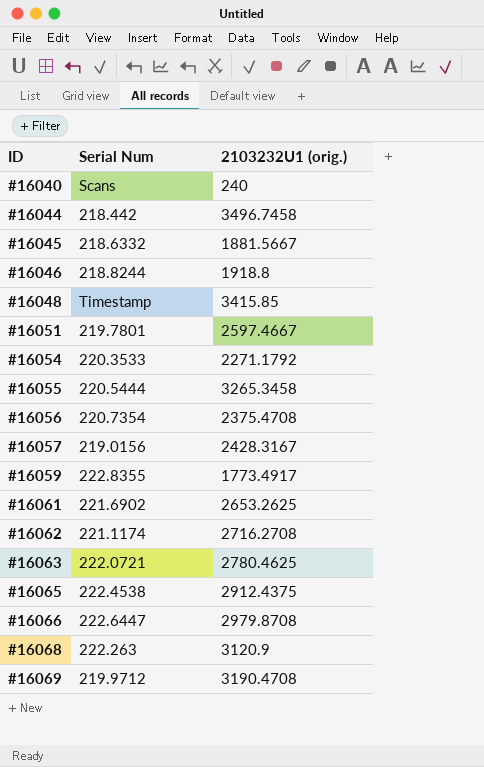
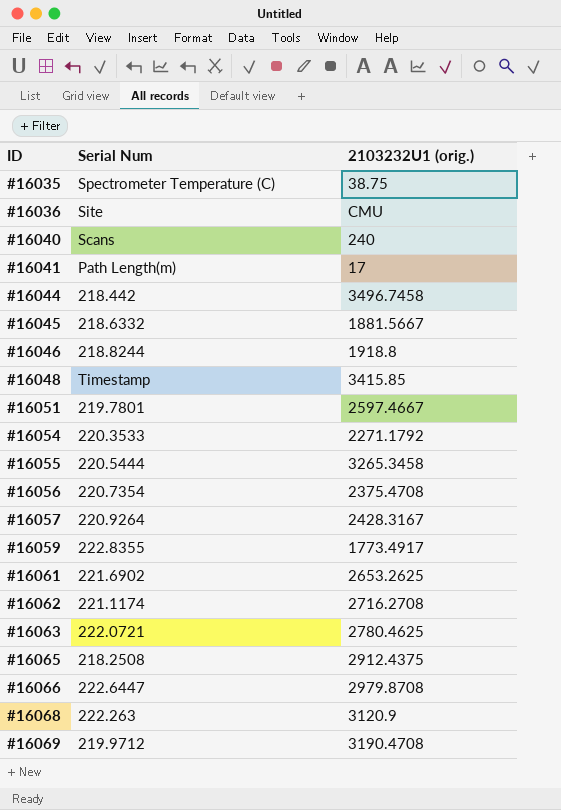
row #16035: none -> Spectrometer Temperature (C) | 38.75
row #16036: none -> Site | CMU
row #16041: none -> Path Length(m) | 17
#16057 | Serial Num: 219.0156 -> 220.9264
#16065 | Serial Num: 222.4538 -> 218.2508

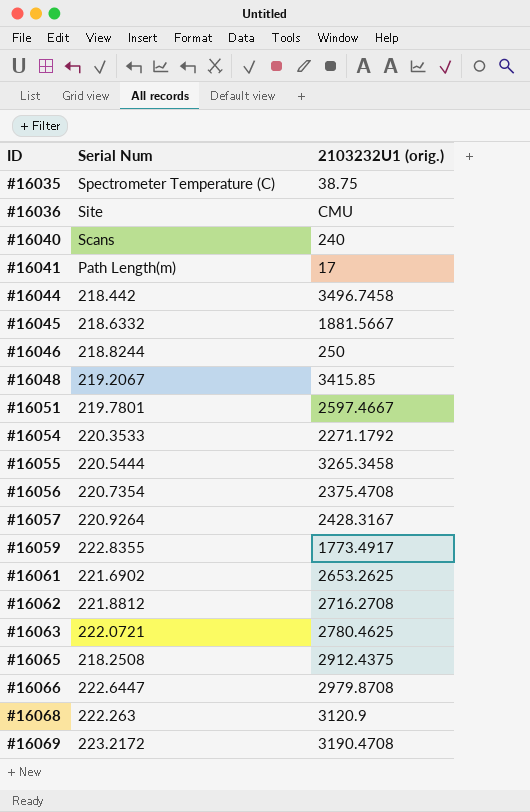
#16046 | 2103232U1 (orig.): 1918.8 -> 250
#16048 | Serial Num: Timestamp -> 219.2067
#16062 | Serial Num: 221.1174 -> 221.8812
#16069 | Serial Num: 219.9712 -> 223.2172

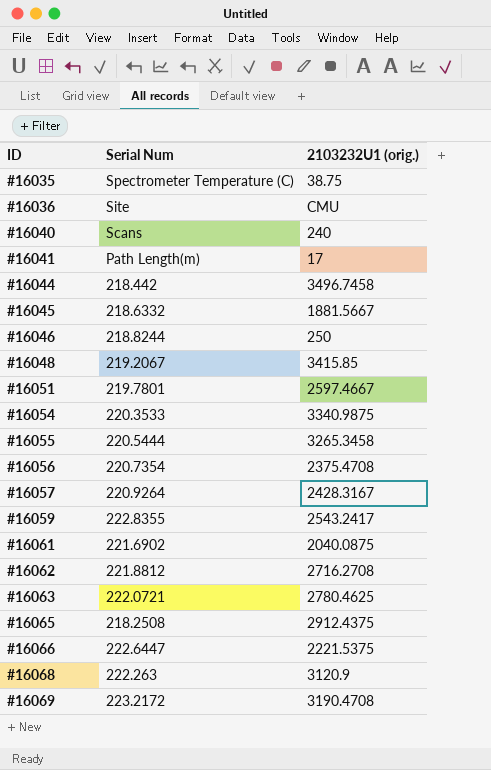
#16054 | 2103232U1 (orig.): 2271.1792 -> 3340.9875
#16059 | 2103232U1 (orig.): 1773.4917 -> 2543.2417
#16061 | 2103232U1 (orig.): 2653.2625 -> 2040.0875
#16066 | 2103232U1 (orig.): 2979.8708 -> 2221.5375

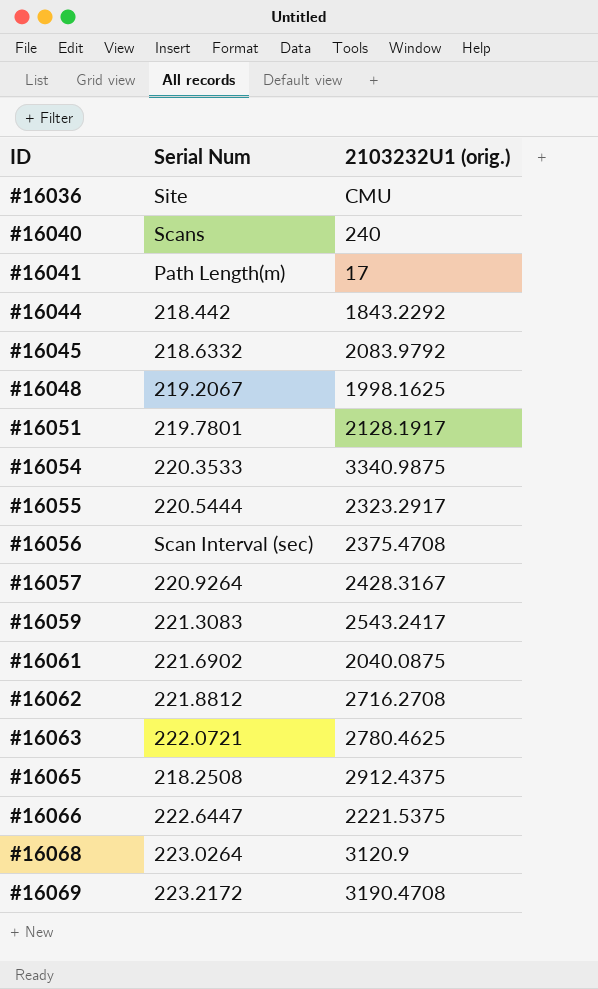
row #16035: Spectrometer Temperature (C) | 38.75 -> none
row #16046: 218.8244 | 250 -> none
#16044 | 2103232U1 (orig.): 3496.7458 -> 1843.2292
#16045 | 2103232U1 (orig.): 1881.5667 -> 2083.9792
#16048 | 2103232U1 (orig.): 3415.85 -> 1998.1625
#16051 | 2103232U1 (orig.): 2597.4667 -> 2128.1917
#16055 | 2103232U1 (orig.): 3265.3458 -> 2323.2917
#16056 | Serial Num: 220.7354 -> Scan Interval (sec)
#16059 | Serial Num: 222.8355 -> 221.3083
#16068 | Serial Num: 222.263 -> 223.0264

